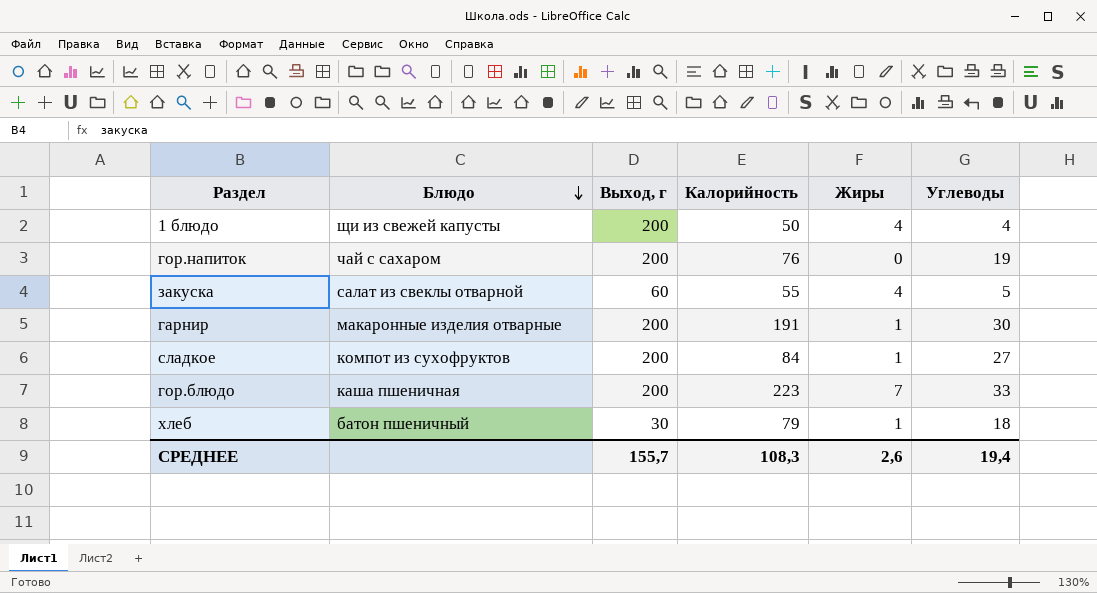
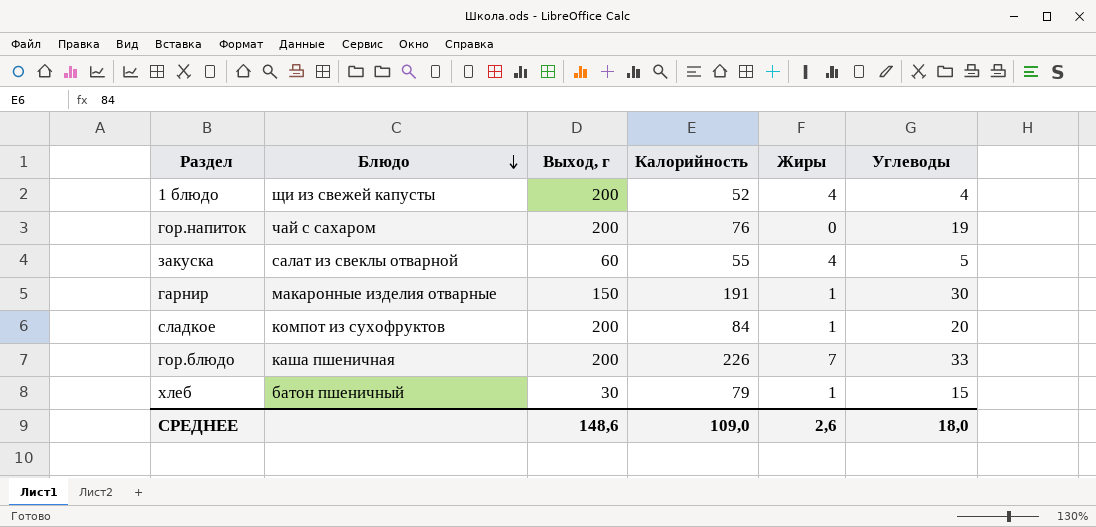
1 блюдо | Калорийность: 50 -> 52
гарнир | Выход, г: 200 -> 150
сладкое | Углеводы: 27 -> 20
гор.блюдо | Калорийность: 223 -> 226
хлеб | Углеводы: 18 -> 15
СРЕДНЕЕ | Выход, г: 155,7 -> 148,6
СРЕДНЕЕ | Калорийность: 108,3 -> 109,0
СРЕДНЕЕ | Углеводы: 19,4 -> 18,0

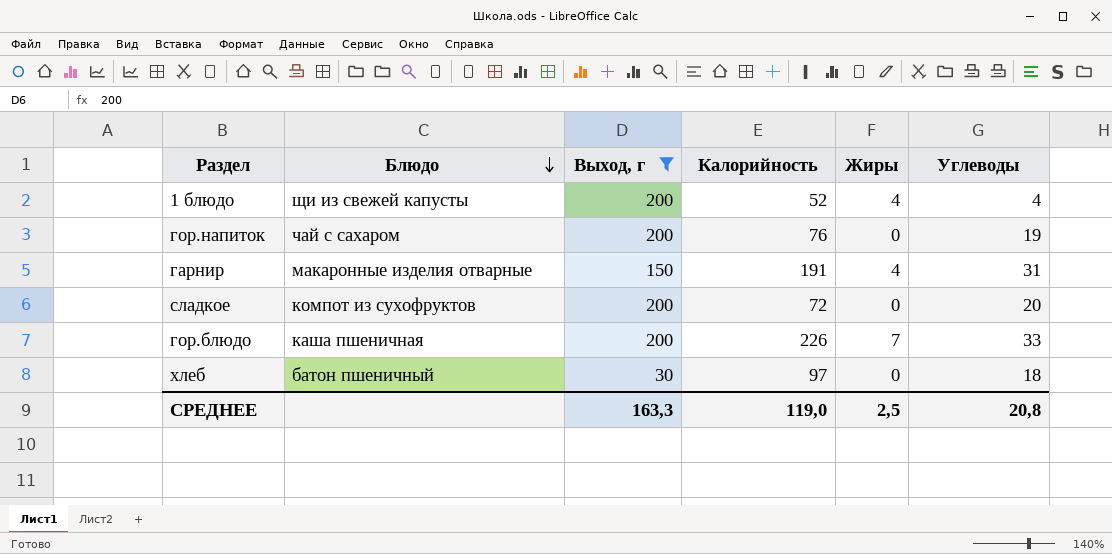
filter: none -> Выход, г != 60
гарнир | Жиры: 1 -> 4
гарнир | Углеводы: 30 -> 31
сладкое | Калорийность: 84 -> 72
сладкое | Жиры: 1 -> 0
хлеб | Калорийность: 79 -> 97
хлеб | Жиры: 1 -> 0
хлеб | Углеводы: 15 -> 18
СРЕДНЕЕ | Выход, г: 148,6 -> 163,3
СРЕДНЕЕ | Калорийность: 109,0 -> 119,0
СРЕДНЕЕ | Жиры: 2,6 -> 2,5
СРЕДНЕЕ | Углеводы: 18,0 -> 20,8

